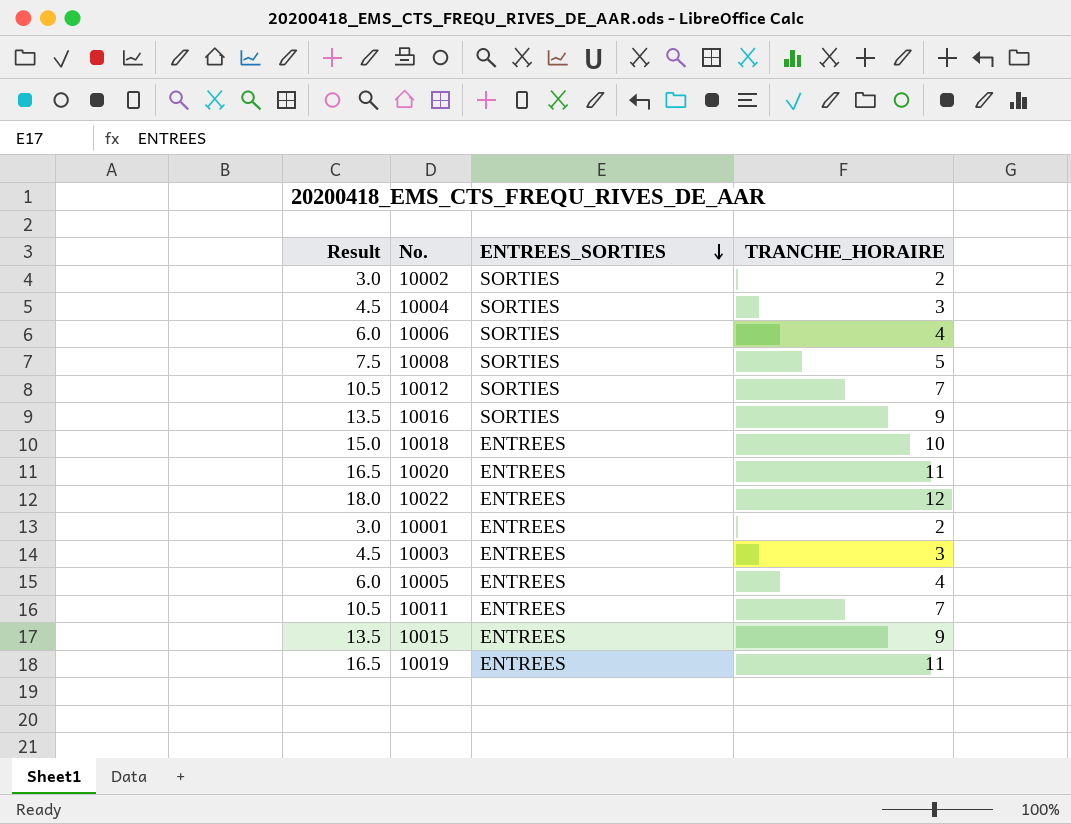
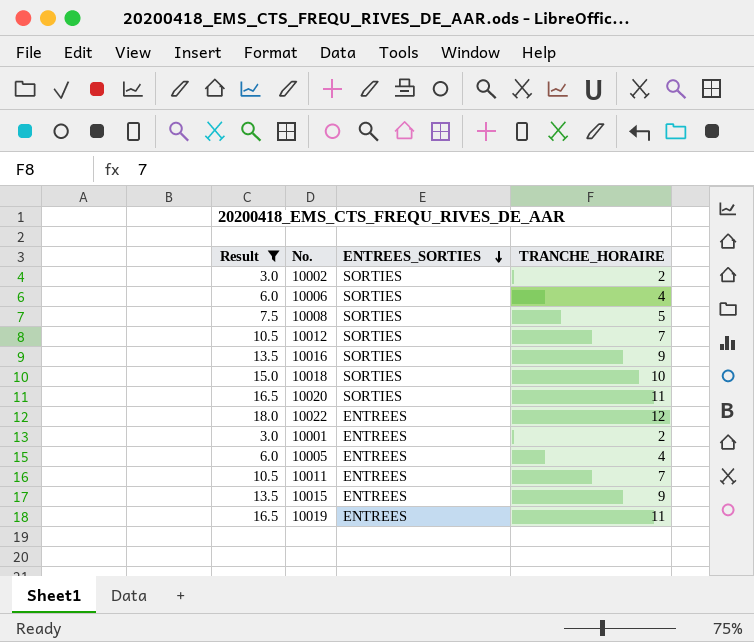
filter: none -> Result != 4.5
10018 | ENTREES_SORTIES: ENTREES -> SORTIES
10020 | ENTREES_SORTIES: ENTREES -> SORTIES

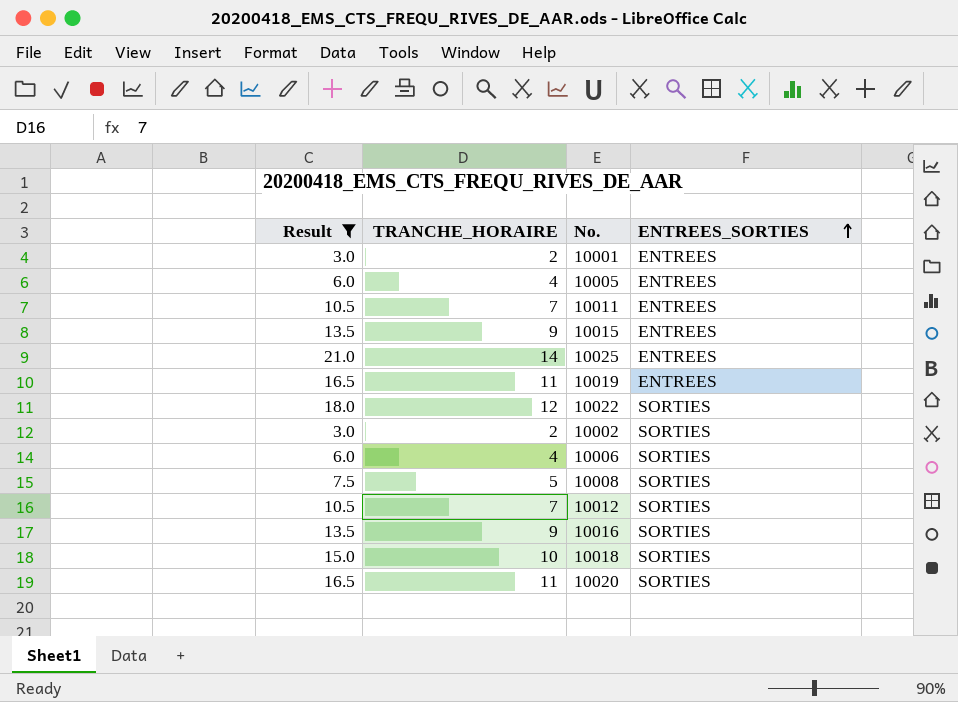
row order: ENTREES_SORTIES descending -> ENTREES_SORTIES ascending
column TRANCHE_HORAIRE | position: 4 -> 2
row 10025: none -> 21.0 | 14 | ENTREES
10022 | ENTREES_SORTIES: ENTREES -> SORTIES

